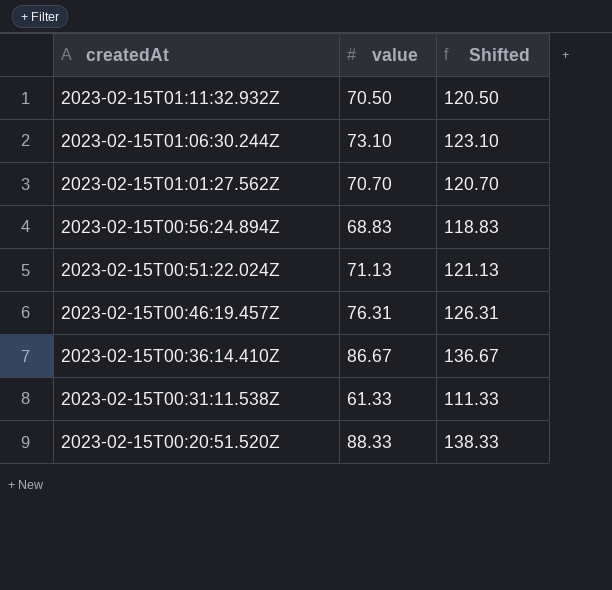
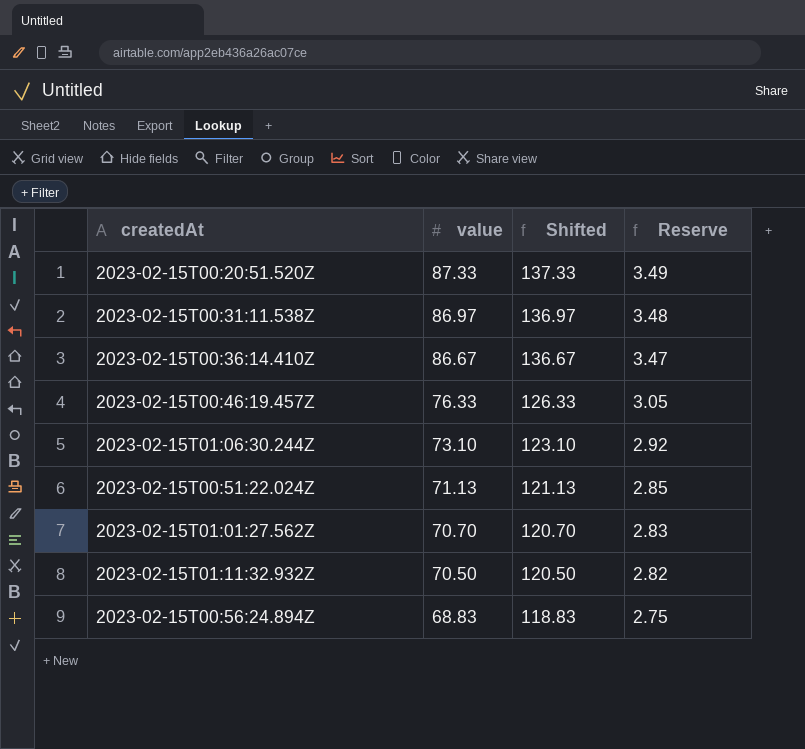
row order: createdAt descending -> value descending
column Reserve | formula: none -> [value] * 0.04
2023-02-15T00:20:51.520Z | value: 88.33 -> 87.33
2023-02-15T00:20:51.520Z | Shifted: 138.33 -> 137.33
2023-02-15T00:31:11.538Z | value: 61.33 -> 86.97
2023-02-15T00:31:11.538Z | Shifted: 111.33 -> 136.97
2023-02-15T00:46:19.457Z | value: 76.31 -> 76.33
2023-02-15T00:46:19.457Z | Shifted: 126.31 -> 126.33

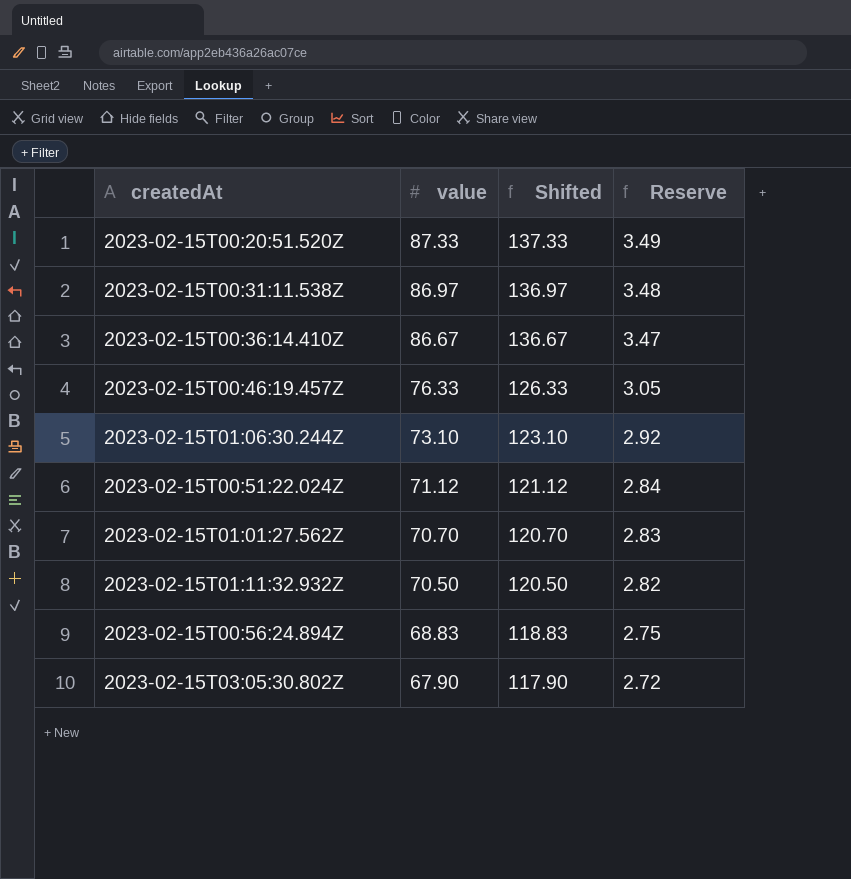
2023-02-15T00:51:22.024Z | value: 71.13 -> 71.12
2023-02-15T00:51:22.024Z | Shifted: 121.13 -> 121.12
2023-02-15T00:51:22.024Z | Reserve: 2.85 -> 2.84
row 2023-02-15T03:05:30.802Z: none -> 67.90 | 117.90 | 2.72

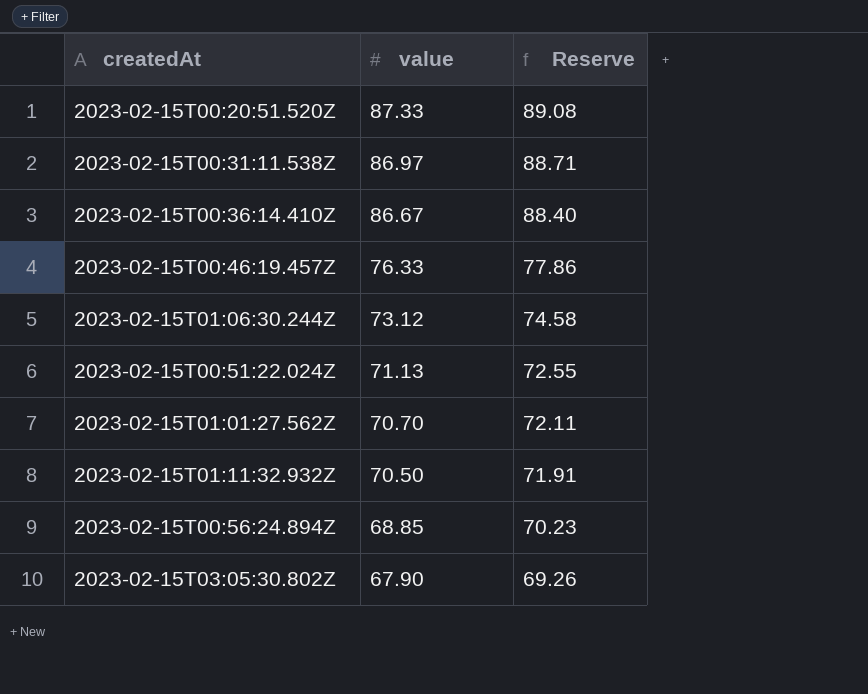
column Shifted | formula: [value] + 50 -> none
column Reserve | formula: [value] * 0.04 -> [value] * 1.02
2023-02-15T01:06:30.244Z | value: 73.10 -> 73.12
2023-02-15T00:51:22.024Z | value: 71.12 -> 71.13
2023-02-15T00:56:24.894Z | value: 68.83 -> 68.85

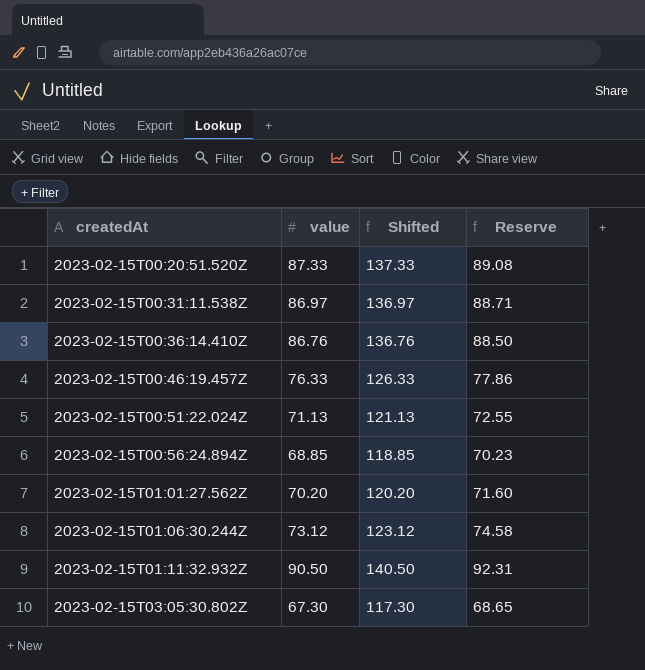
row order: value descending -> createdAt ascending
column Shifted | formula: none -> [value] + 50
2023-02-15T00:36:14.410Z | value: 86.67 -> 86.76
2023-02-15T00:36:14.410Z | Reserve: 88.40 -> 88.50
2023-02-15T01:01:27.562Z | value: 70.70 -> 70.20
2023-02-15T01:01:27.562Z | Reserve: 72.11 -> 71.60
2023-02-15T01:11:32.932Z | value: 70.50 -> 90.50
2023-02-15T01:11:32.932Z | Reserve: 71.91 -> 92.31
2023-02-15T03:05:30.802Z | value: 67.90 -> 67.30
2023-02-15T03:05:30.802Z | Reserve: 69.26 -> 68.65

